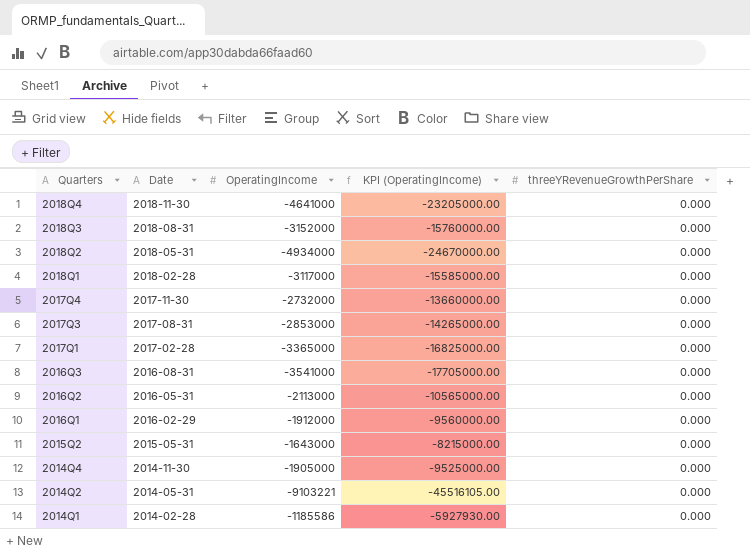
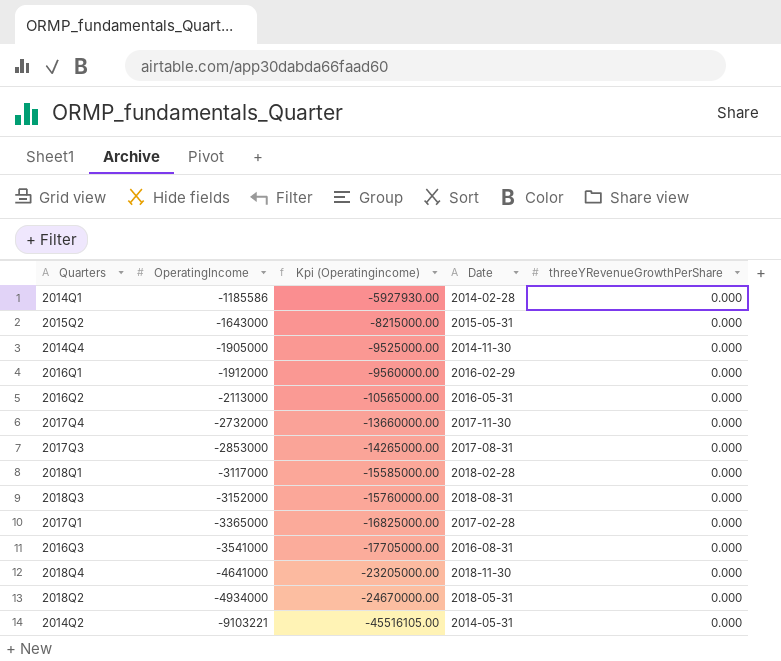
row order: Quarters descending -> OperatingIncome descending
column name: KPI (OperatingIncome) -> Kpi (Operatingincome)
column Date | position: 2 -> 4

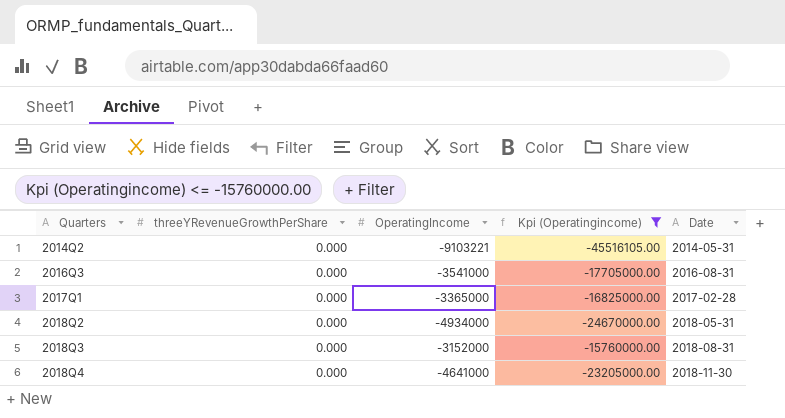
filter: none -> Kpi (Operatingincome) <= -15760000.00
row order: OperatingIncome descending -> Quarters ascending
column threeYRevenueGrowthPerShare | position: 5 -> 2

